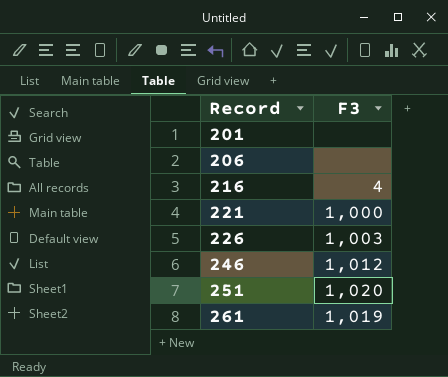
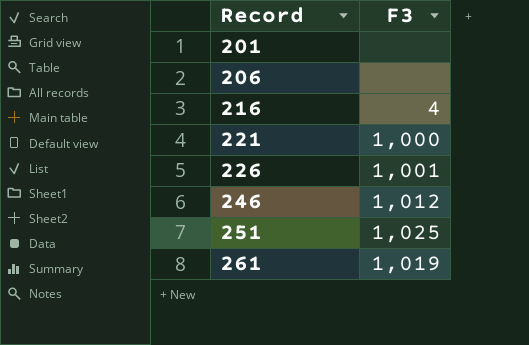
226 | F3: 1,003 -> 1,001
251 | F3: 1,020 -> 1,025

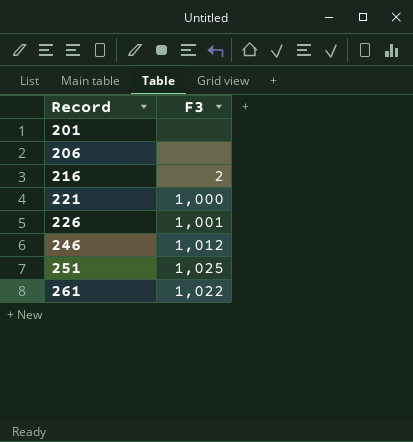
216 | F3: 4 -> 2
261 | F3: 1,019 -> 1,022

